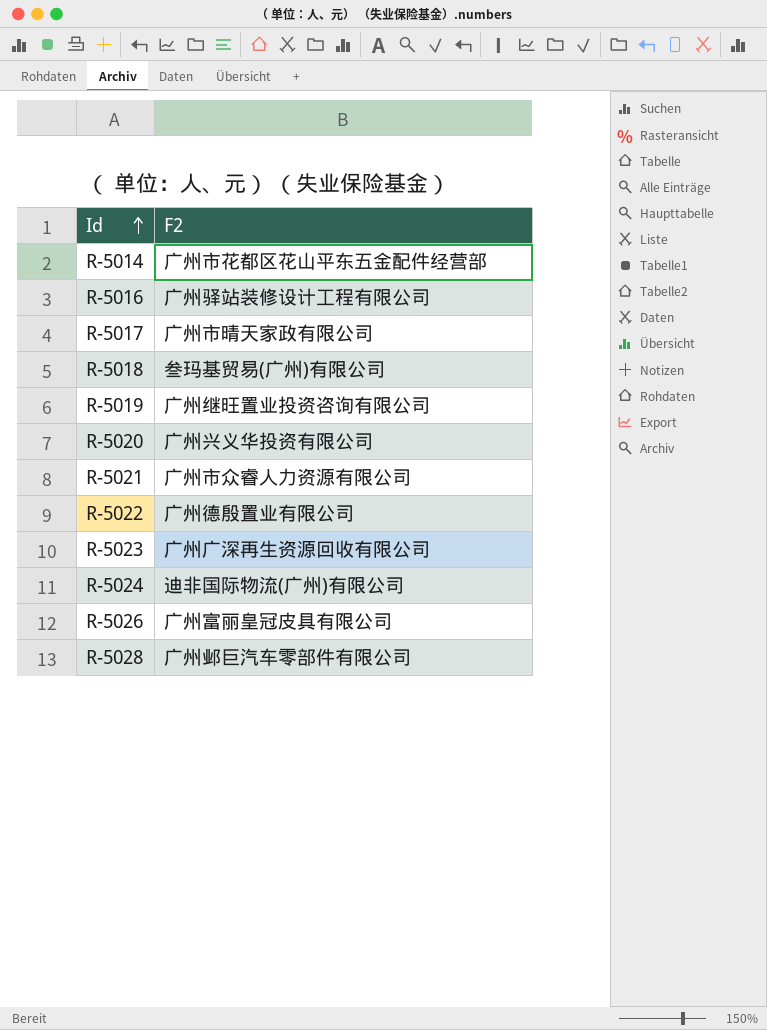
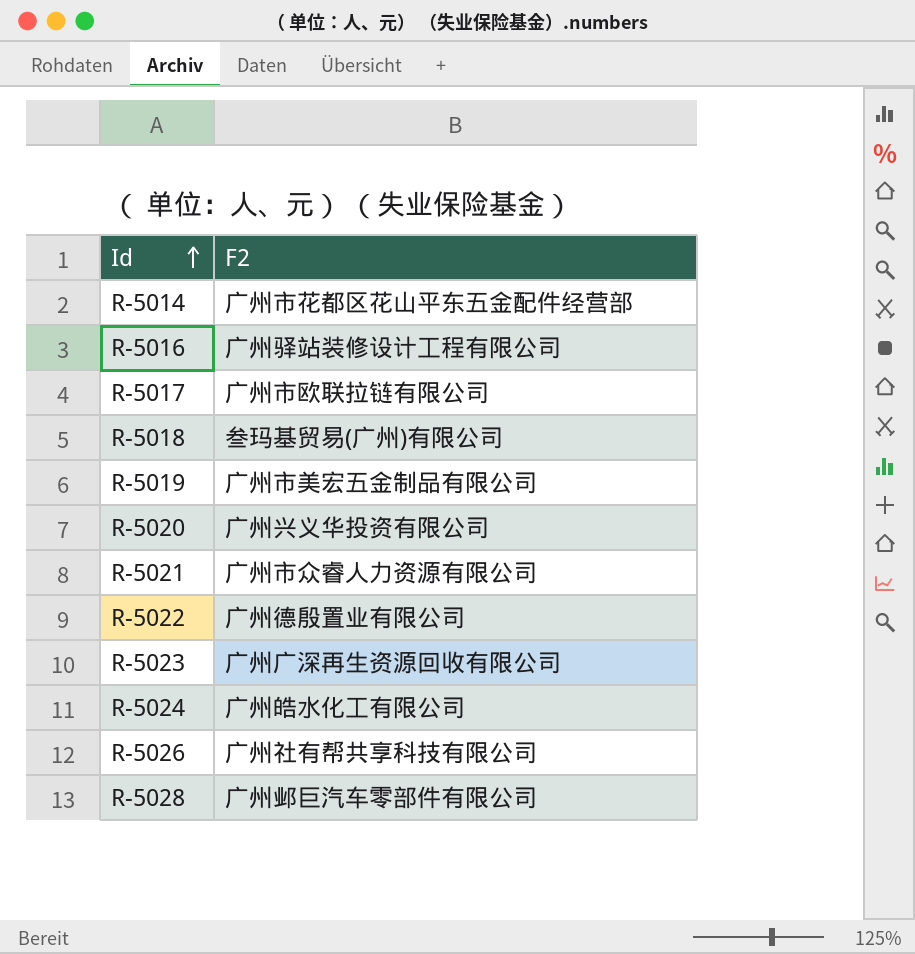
R-5017 | F2: 广州市晴天家政有限公司 -> 广州市欧联拉链有限公司
R-5019 | F2: 广州继旺置业投资咨询有限公司 -> 广州市美宏五金制品有限公司
R-5024 | F2: 迪非国际物流(广州)有限公司 -> 广州皓水化工有限公司
R-5026 | F2: 广州富丽皇冠皮具有限公司 -> 广州社有帮共享科技有限公司

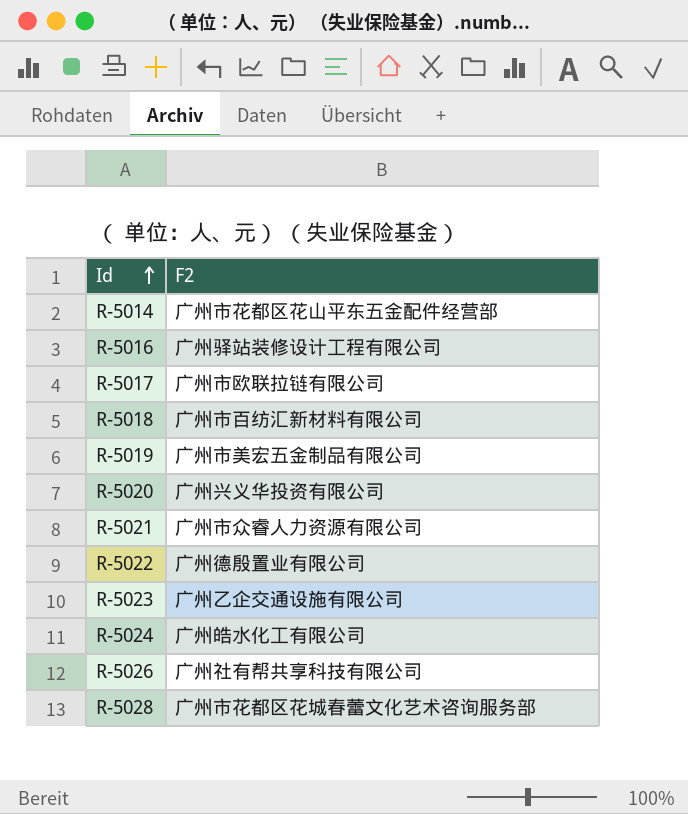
R-5018 | F2: 叁玛基贸易(广州)有限公司 -> 广州市百纺汇新材料有限公司
R-5023 | F2: 广州广深再生资源回收有限公司 -> 广州乙企交通设施有限公司
R-5028 | F2: 广州邺巨汽车零部件有限公司 -> 广州市花都区花城春蕾文化艺术咨询服务部

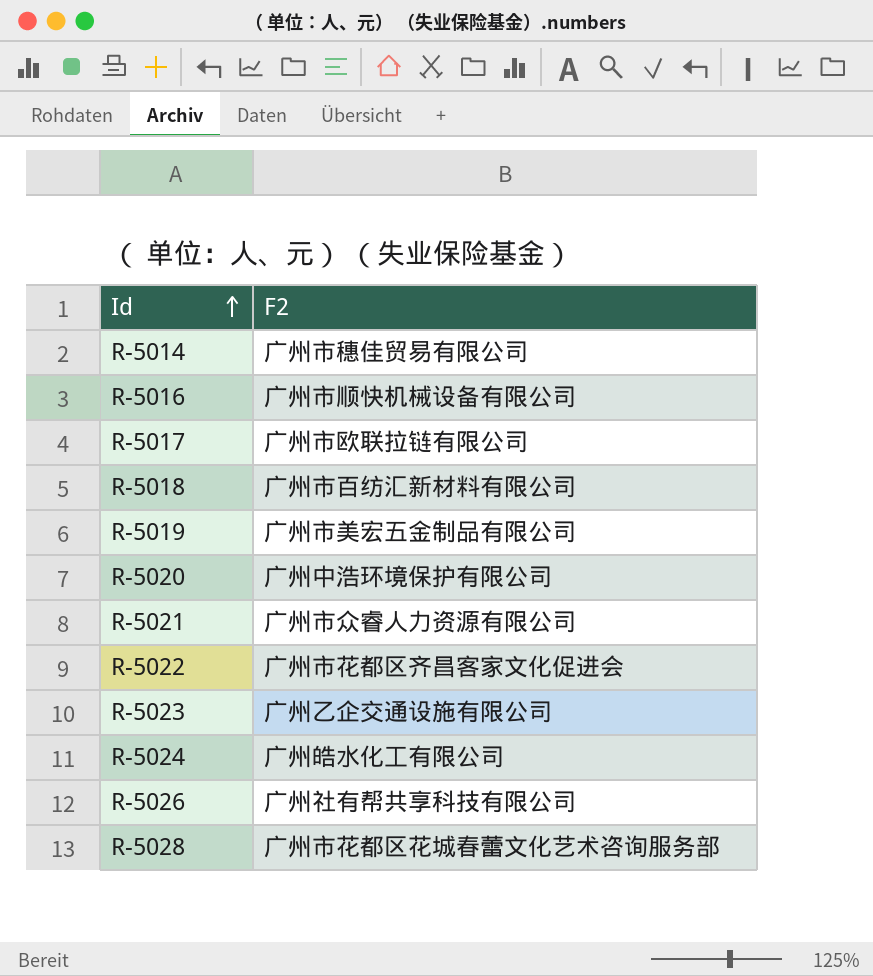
R-5014 | F2: 广州市花都区花山平东五金配件经营部 -> 广州市穗佳贸易有限公司
R-5016 | F2: 广州驿站装修设计工程有限公司 -> 广州市顺快机械设备有限公司
R-5020 | F2: 广州兴义华投资有限公司 -> 广州中浩环境保护有限公司
R-5022 | F2: 广州德殷置业有限公司 -> 广州市花都区齐昌客家文化促进会

